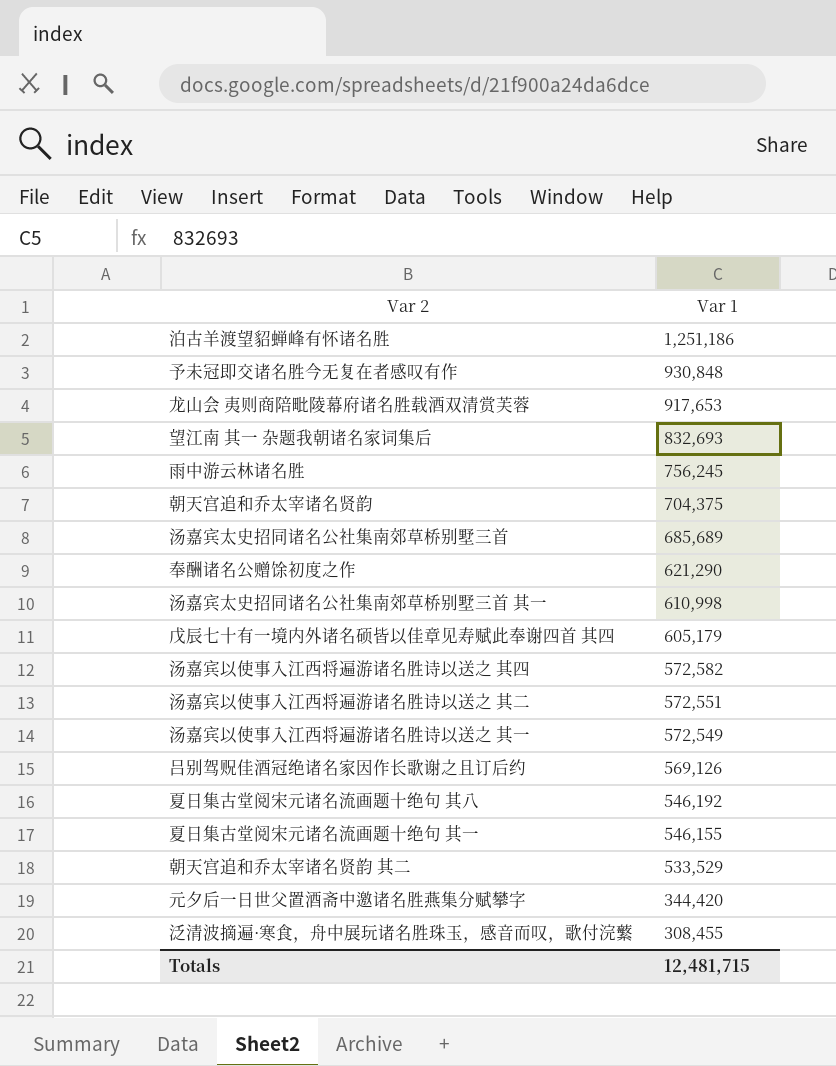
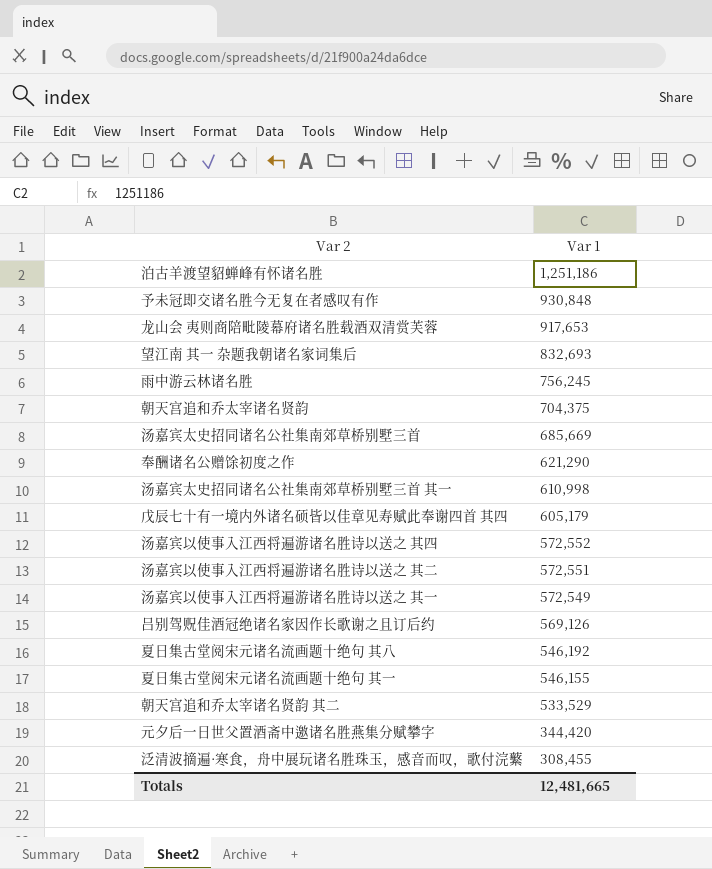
汤嘉宾太史招同诸名公社集南郊草桥别墅三首 | Var 1: 685,689 -> 685,669
汤嘉宾以使事入江西将遍游诸名胜诗以送之 其四 | Var 1: 572,582 -> 572,552
Totals | Var 1: 12,481,715 -> 12,481,665

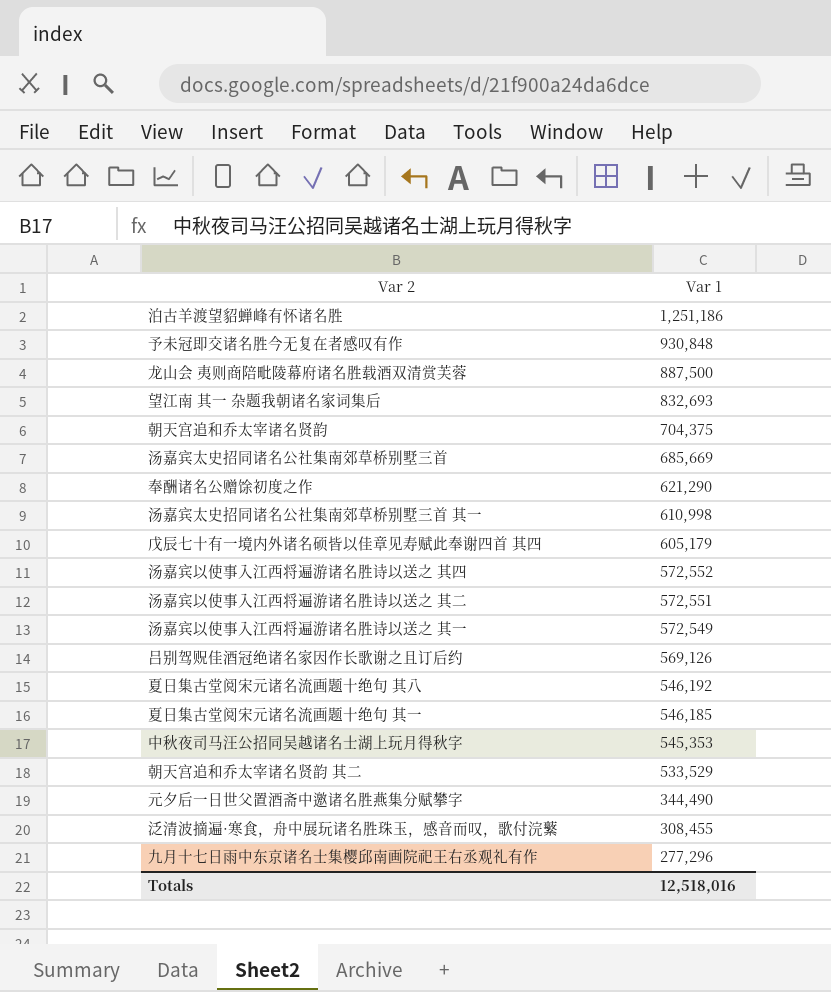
row 雨中游云林诸名胜: 756,245 -> none
龙山会 夷则商陪毗陵幕府诸名胜载酒双清赏芙蓉 | Var 1: 917,653 -> 887,500
夏日集古堂阅宋元诸名流画题十绝句 其一 | Var 1: 546,155 -> 546,185
row 中秋夜司马汪公招同吴越诸名士湖上玩月得秋字: none -> 545,353
元夕后一日世父置酒斋中邀诸名胜燕集分赋攀字 | Var 1: 344,420 -> 344,490
row 九月十七日雨中东京诸名士集樱邱南画院祀王右丞观礼有作: none -> 277,296
Totals | Var 1: 12,481,665 -> 12,518,016

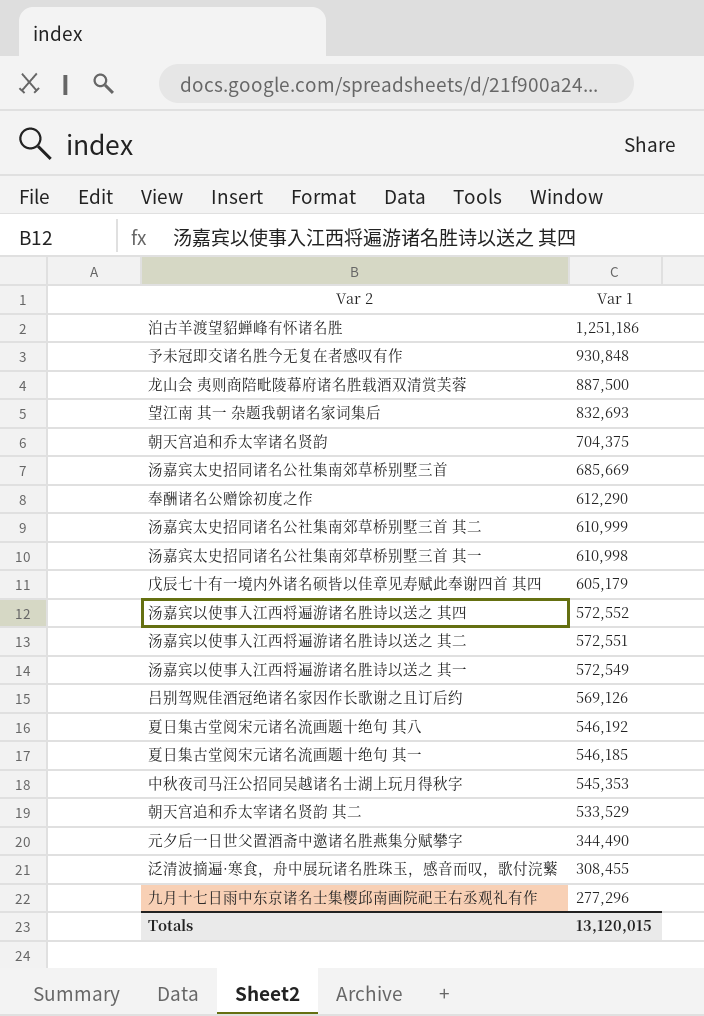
奉酬诸名公赠馀初度之作 | Var 1: 621,290 -> 612,290
row 汤嘉宾太史招同诸名公社集南郊草桥别墅三首 其二: none -> 610,999
Totals | Var 1: 12,518,016 -> 13,120,015

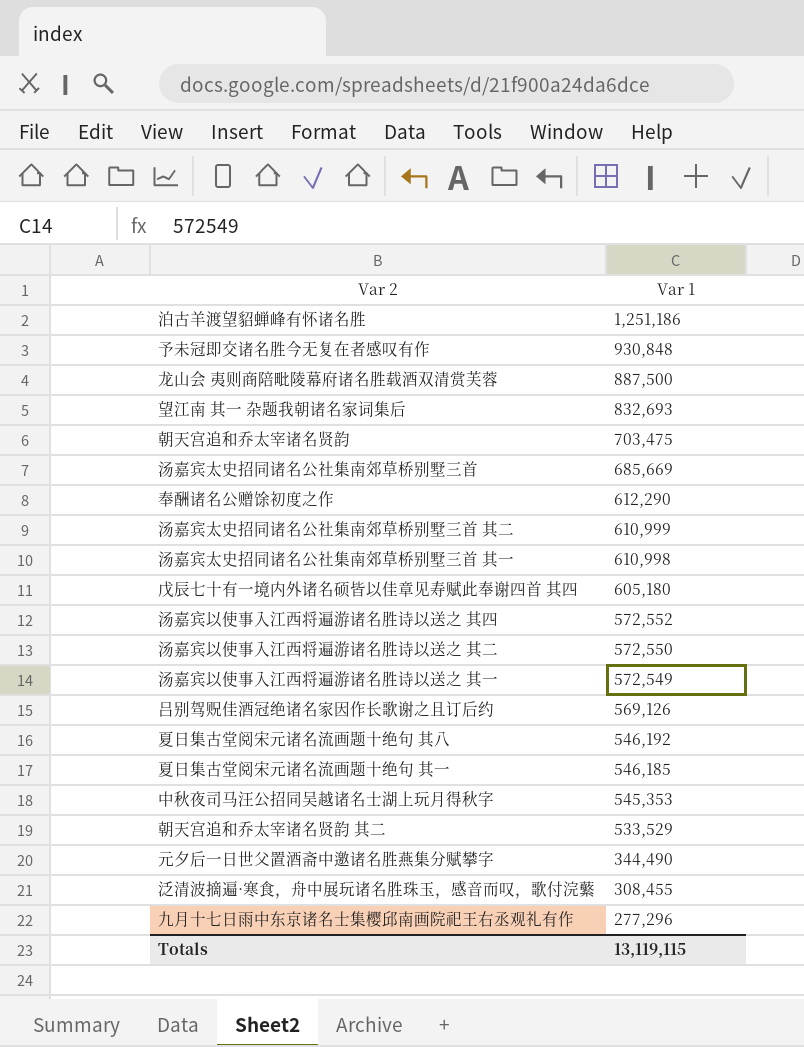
朝天宫追和乔太宰诸名贤韵 | Var 1: 704,375 -> 703,475
戊辰七十有一境内外诸名硕皆以佳章见寿赋此奉谢四首 其四 | Var 1: 605,179 -> 605,180
汤嘉宾以使事入江西将遍游诸名胜诗以送之 其二 | Var 1: 572,551 -> 572,550
Totals | Var 1: 13,120,015 -> 13,119,115

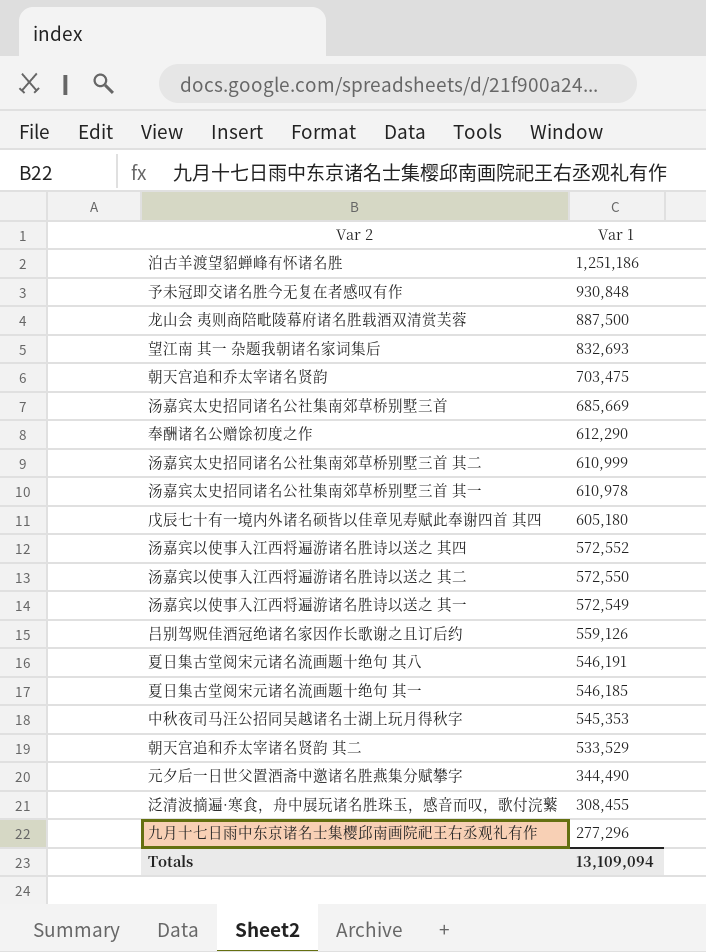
汤嘉宾太史招同诸名公社集南郊草桥别墅三首 其一 | Var 1: 610,998 -> 610,978
吕别驾贶佳酒冠绝诸名家因作长歌谢之且订后约 | Var 1: 569,126 -> 559,126
夏日集古堂阅宋元诸名流画题十绝句 其八 | Var 1: 546,192 -> 546,191
Totals | Var 1: 13,119,115 -> 13,109,094

